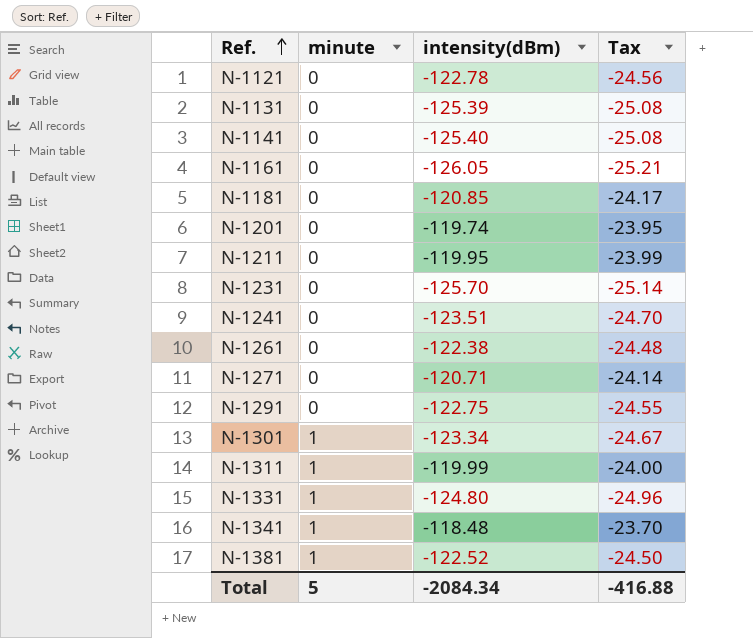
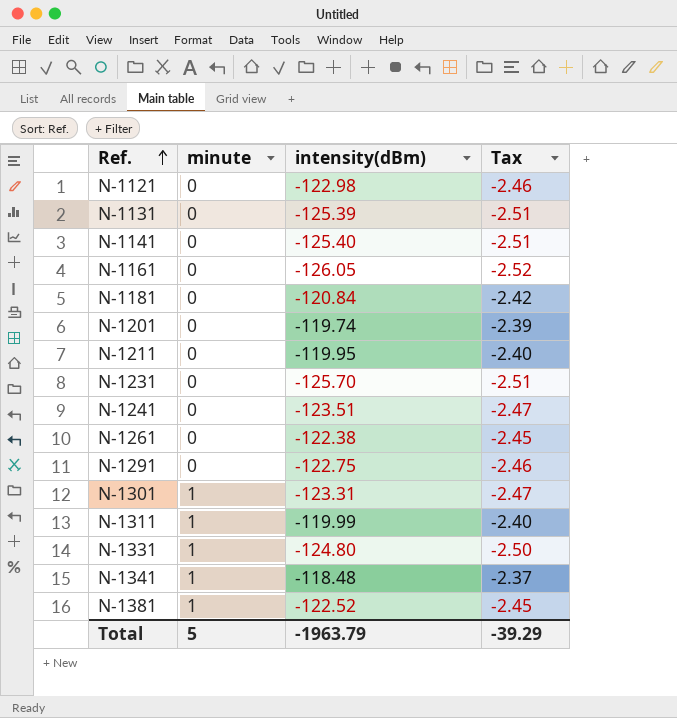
column Tax | formula: [intensity(dBm)] * 0.2 -> [intensity(dBm)] * 0.02
row N-1271: 0 | -120.71 | -24.14 -> none
N-1121 | intensity(dBm): -122.78 -> -122.98
N-1181 | intensity(dBm): -120.85 -> -120.84
N-1301 | intensity(dBm): -123.34 -> -123.31
Total | intensity(dBm): -2084.34 -> -1963.79
Total | Tax: -416.88 -> -39.29

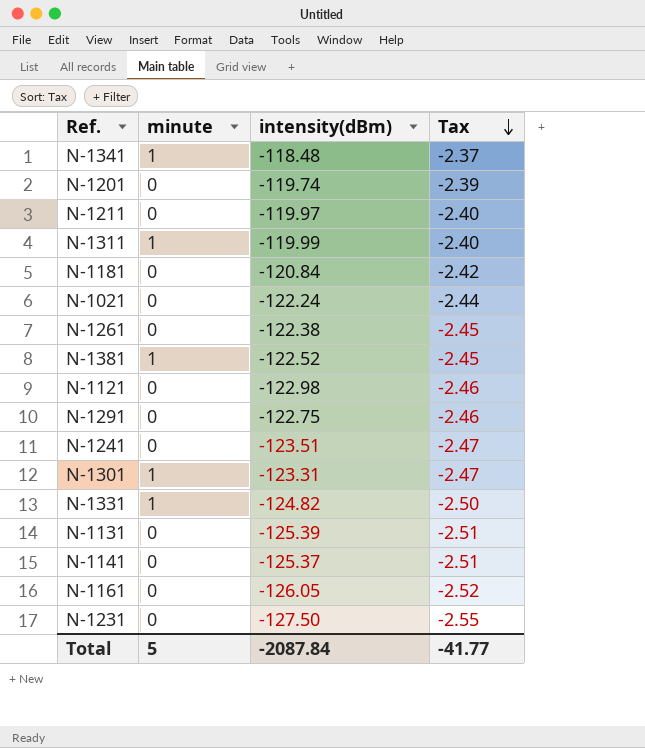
row order: Ref. ascending -> Tax descending
N-1211 | intensity(dBm): -119.95 -> -119.97
row N-1021: none -> 0 | -122.24 | -2.44
N-1331 | intensity(dBm): -124.80 -> -124.82
N-1141 | intensity(dBm): -125.40 -> -125.37
N-1231 | intensity(dBm): -125.70 -> -127.50
N-1231 | Tax: -2.51 -> -2.55
Total | intensity(dBm): -1963.79 -> -2087.84
Total | Tax: -39.29 -> -41.77

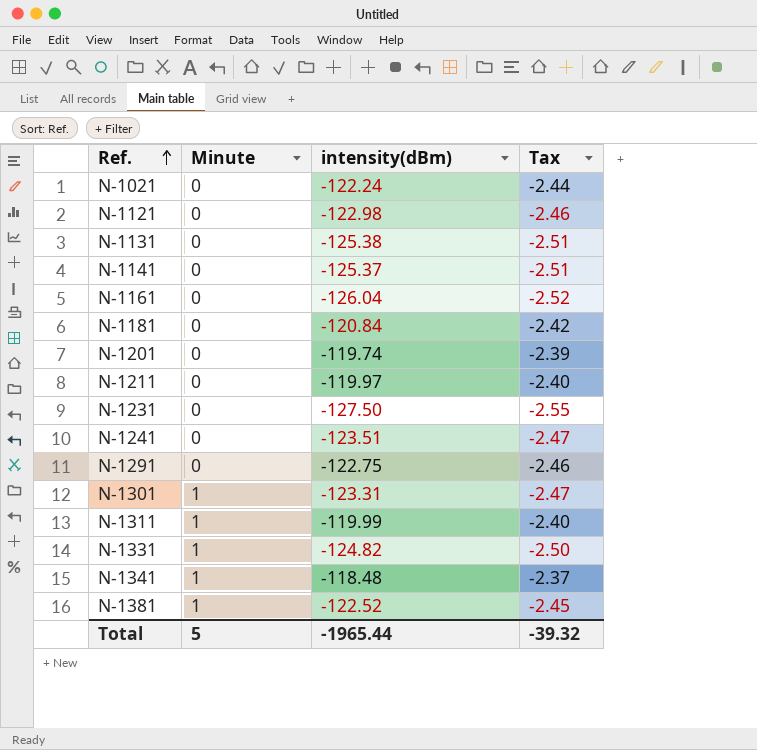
row order: Tax descending -> Ref. ascending
column name: minute -> Minute
row N-1261: 0 | -122.38 | -2.45 -> none
N-1131 | intensity(dBm): -125.39 -> -125.38
N-1161 | intensity(dBm): -126.05 -> -126.04
Total | intensity(dBm): -2087.84 -> -1965.44
Total | Tax: -41.77 -> -39.32

